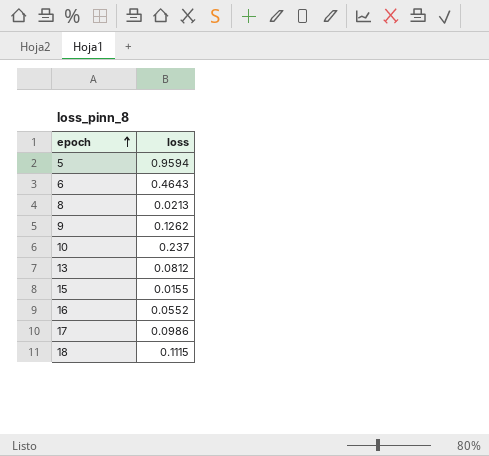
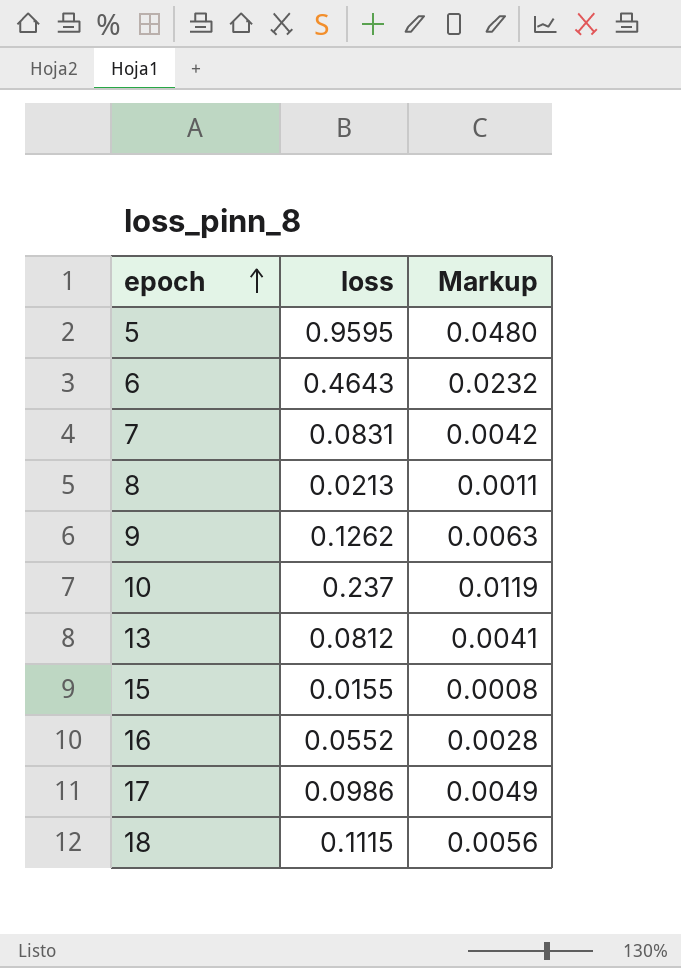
column Markup | formula: none -> [loss] * 0.05
5 | loss: 0.9594 -> 0.9595
row 7: none -> 0.0831 | 0.0042

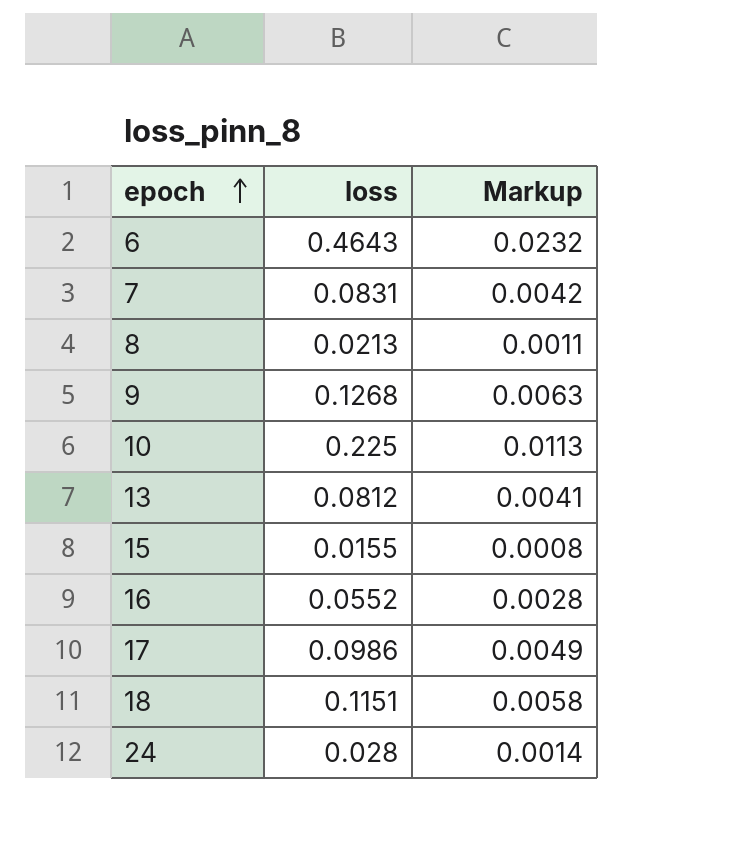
row 5: 0.9595 | 0.0480 -> none
9 | loss: 0.1262 -> 0.1268
10 | loss: 0.237 -> 0.225
10 | Markup: 0.0119 -> 0.0113
18 | loss: 0.1115 -> 0.1151
18 | Markup: 0.0056 -> 0.0058
row 24: none -> 0.028 | 0.0014

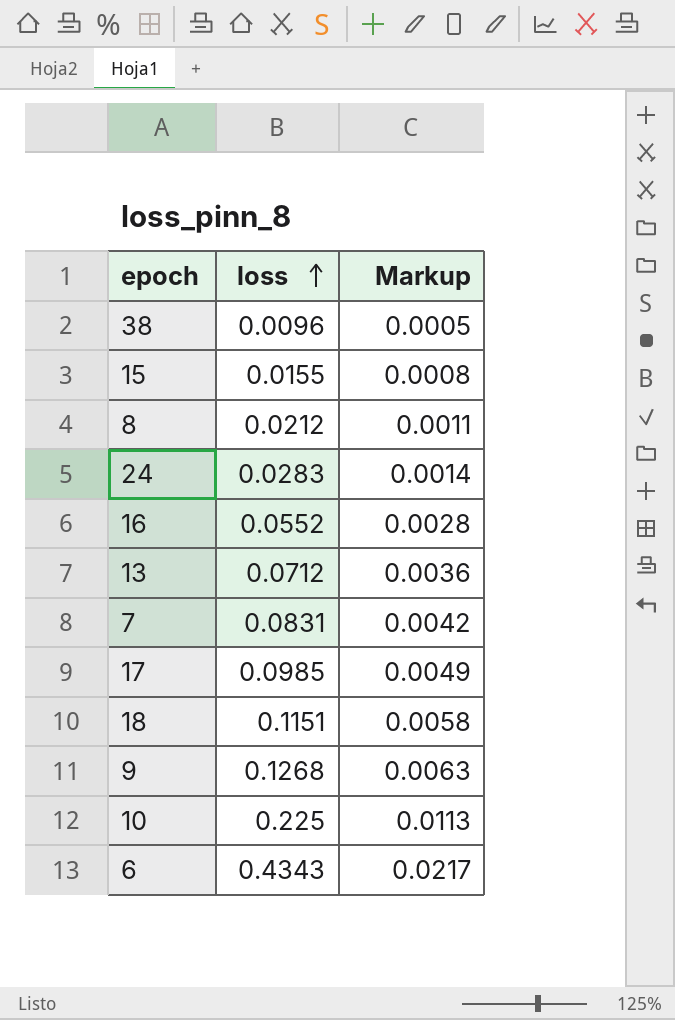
row order: epoch ascending -> loss ascending
row 38: none -> 0.0096 | 0.0005
8 | loss: 0.0213 -> 0.0212
24 | loss: 0.028 -> 0.0283
13 | loss: 0.0812 -> 0.0712
13 | Markup: 0.0041 -> 0.0036
17 | loss: 0.0986 -> 0.0985
6 | loss: 0.4643 -> 0.4343
6 | Markup: 0.0232 -> 0.0217

